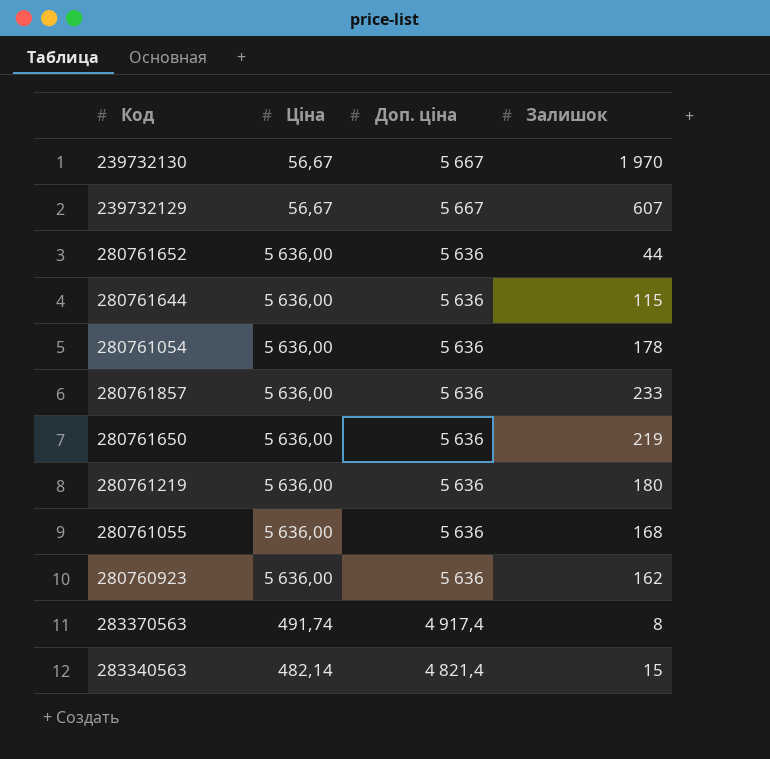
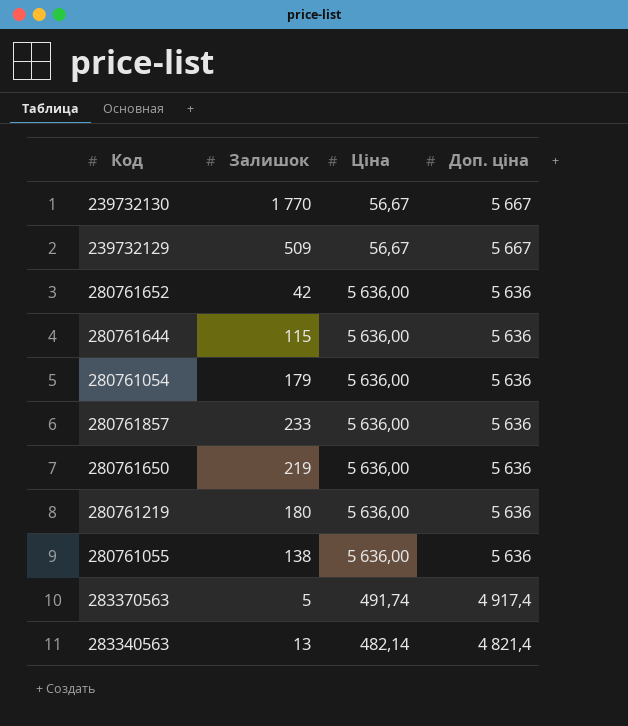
column Залишок | position: 4 -> 2
row 280760923: 5 636,00 | 5 636 | 162 -> none
239732130 | Залишок: 1 970 -> 1 770
239732129 | Залишок: 607 -> 509
280761652 | Залишок: 44 -> 42
280761054 | Залишок: 178 -> 179
280761055 | Залишок: 168 -> 138
283370563 | Залишок: 8 -> 5
283340563 | Залишок: 15 -> 13

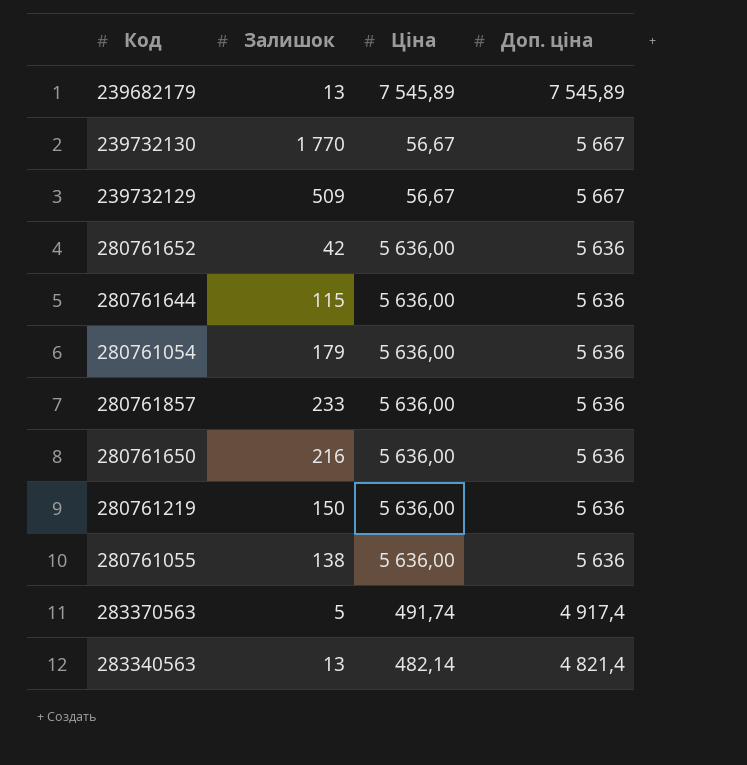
row 239682179: none -> 13 | 7 545,89 | 7 545,89
280761650 | Залишок: 219 -> 216
280761219 | Залишок: 180 -> 150

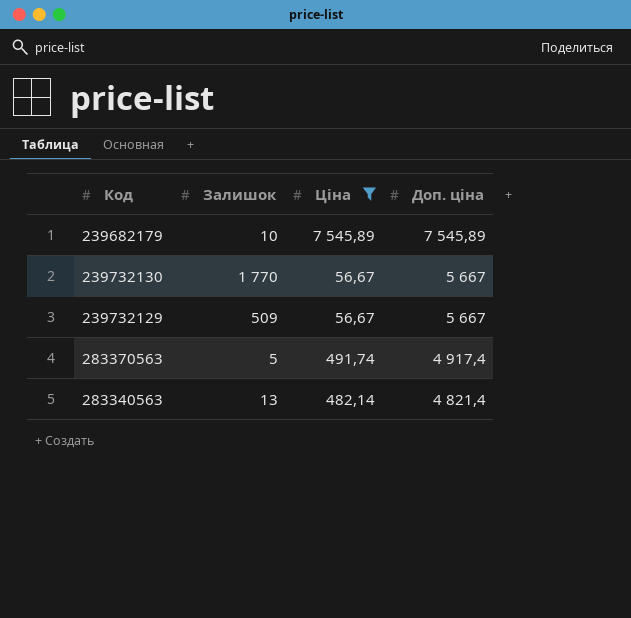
filter: none -> Ціна != 5 636,00
239682179 | Залишок: 13 -> 10

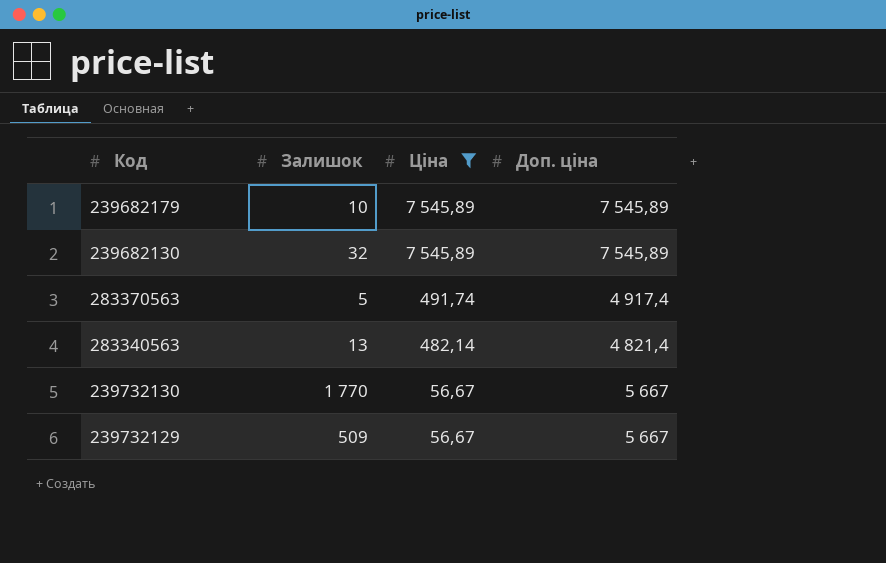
row order: Доп. ціна descending -> Ціна descending
row 239682130: none -> 32 | 7 545,89 | 7 545,89

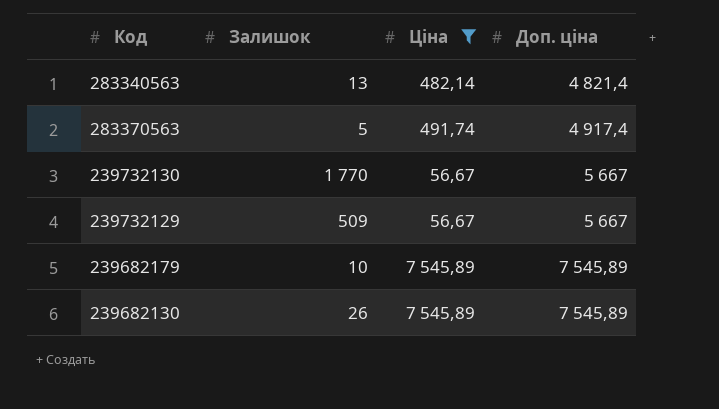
row order: Ціна descending -> Доп. ціна ascending
239682130 | Залишок: 32 -> 26

